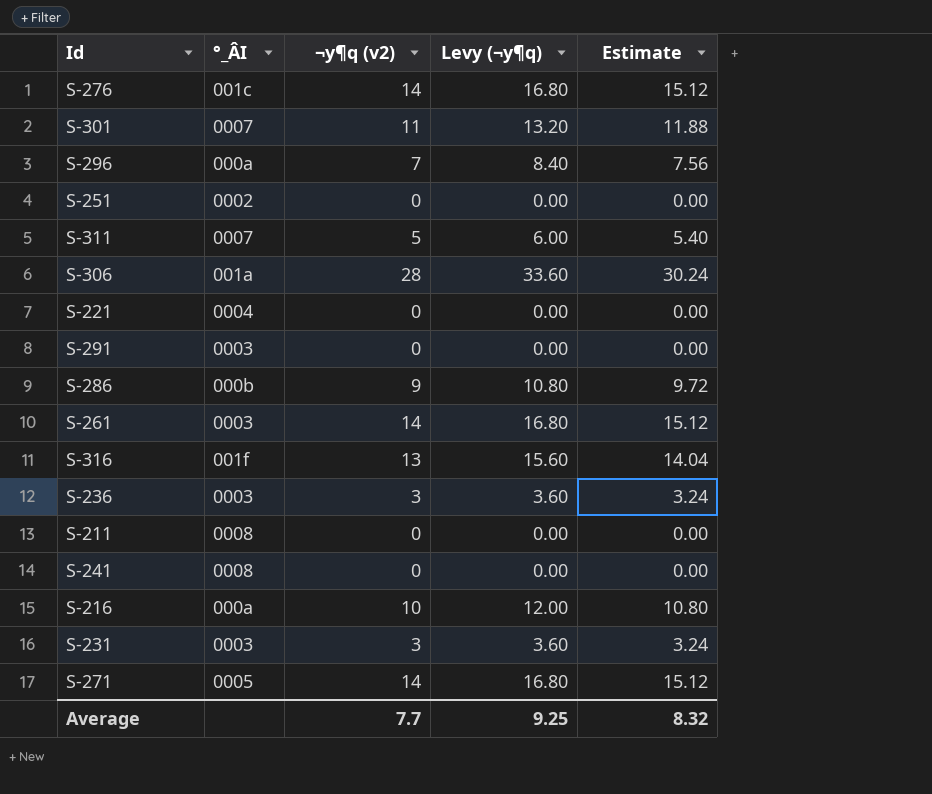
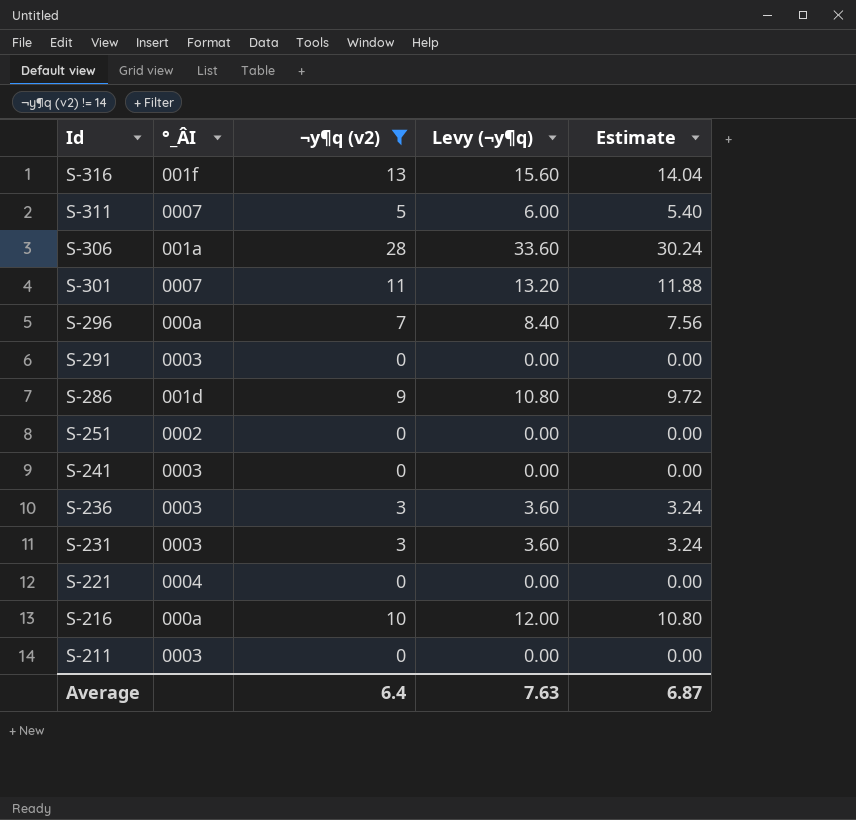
filter: none -> ¬y¶q (v2) != 14
row order: none -> Id descending
S-286 | °_ÂI: 000b -> 001d
S-241 | °_ÂI: 0008 -> 0003
S-211 | °_ÂI: 0008 -> 0003
Average | ¬y¶q (v2): 7.7 -> 6.4
Average | Levy (¬y¶q): 9.25 -> 7.63
Average | Estimate: 8.32 -> 6.87

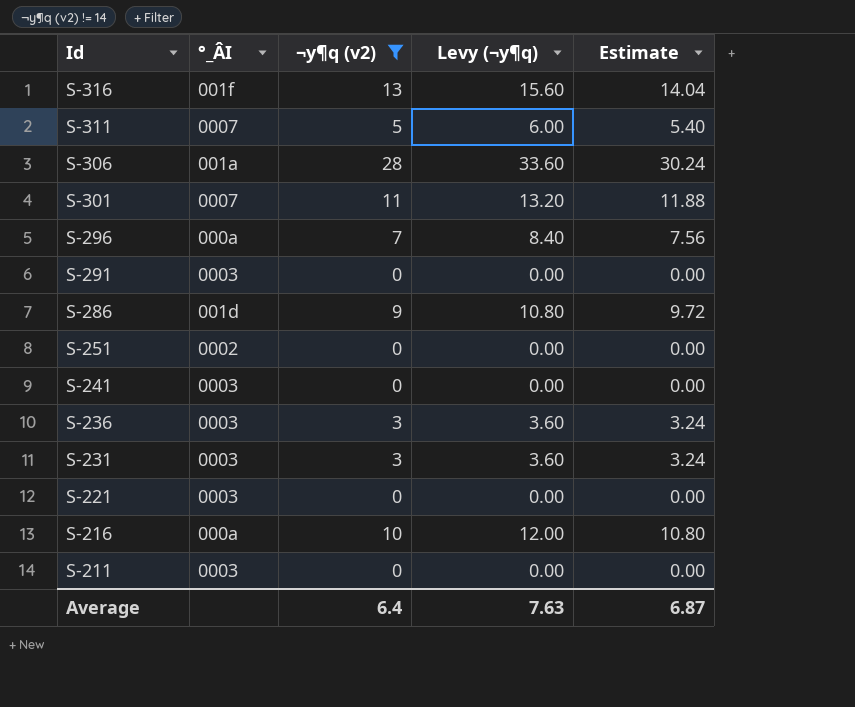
S-221 | °_ÂI: 0004 -> 0003

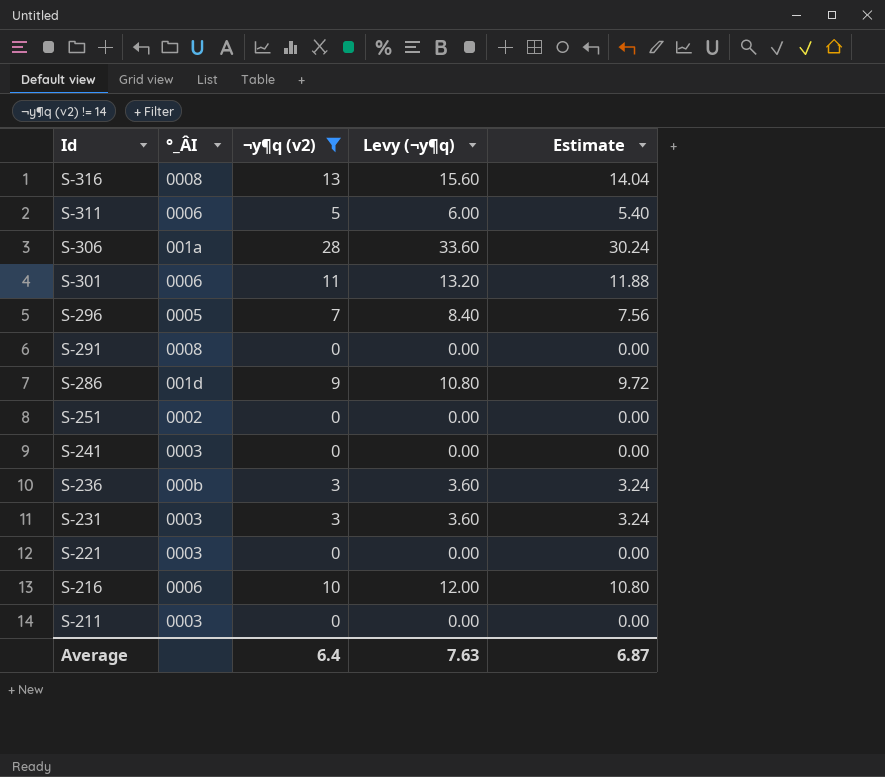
S-316 | °_ÂI: 001f -> 0008
S-311 | °_ÂI: 0007 -> 0006
S-301 | °_ÂI: 0007 -> 0006
S-296 | °_ÂI: 000a -> 0005
S-291 | °_ÂI: 0003 -> 0008
S-236 | °_ÂI: 0003 -> 000b
S-216 | °_ÂI: 000a -> 0006

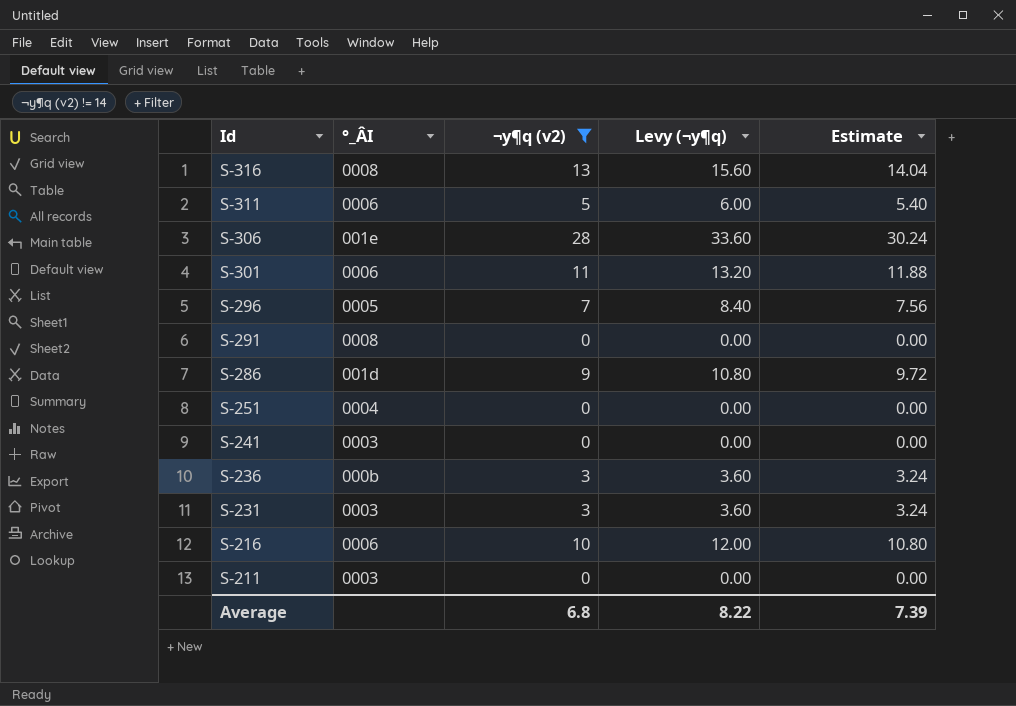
row S-221: 0003 | 0 | 0.00 | 0.00 -> none
S-306 | °_ÂI: 001a -> 001e
S-251 | °_ÂI: 0002 -> 0004
Average | ¬y¶q (v2): 6.4 -> 6.8
Average | Levy (¬y¶q): 7.63 -> 8.22
Average | Estimate: 6.87 -> 7.39

